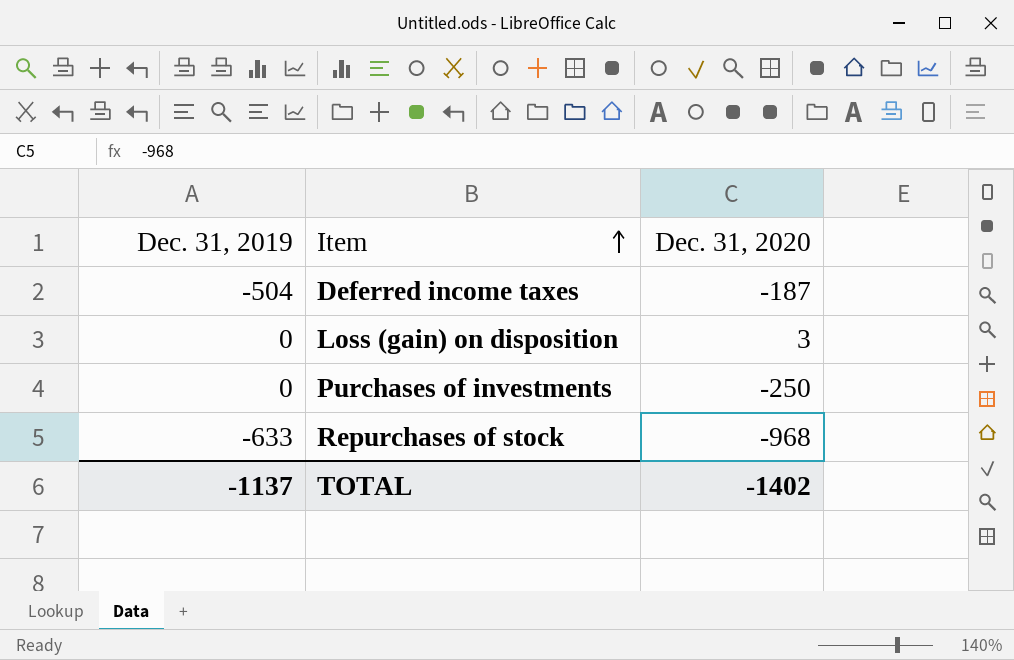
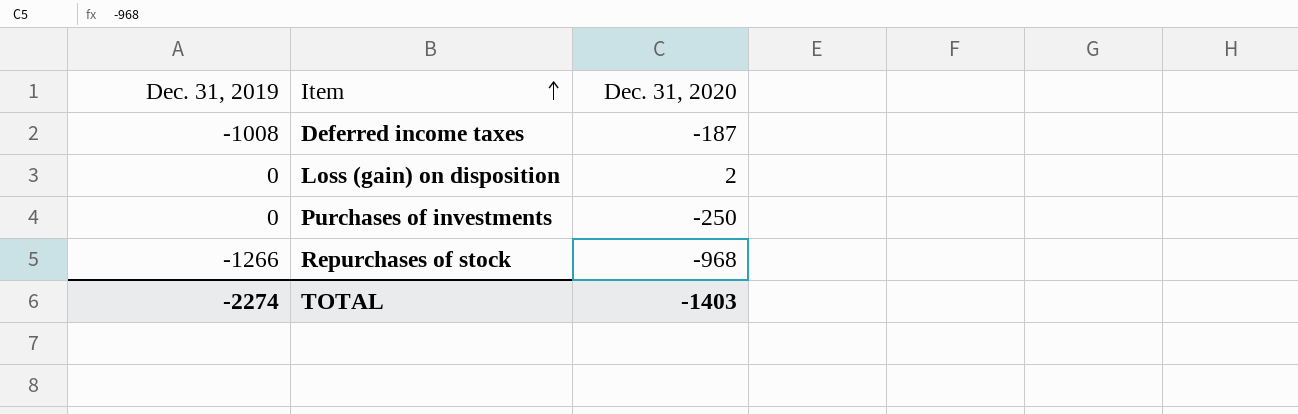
Deferred income taxes | Dec. 31, 2019: -504 -> -1008
Loss (gain) on disposition | Dec. 31, 2020: 3 -> 2
Repurchases of stock | Dec. 31, 2019: -633 -> -1266
TOTAL | Dec. 31, 2019: -1137 -> -2274
TOTAL | Dec. 31, 2020: -1402 -> -1403

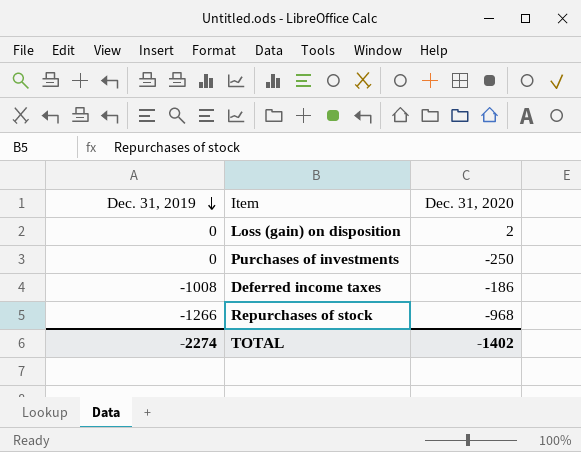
row order: Item ascending -> Dec. 31, 2019 descending
Deferred income taxes | Dec. 31, 2020: -187 -> -186
TOTAL | Dec. 31, 2020: -1403 -> -1402

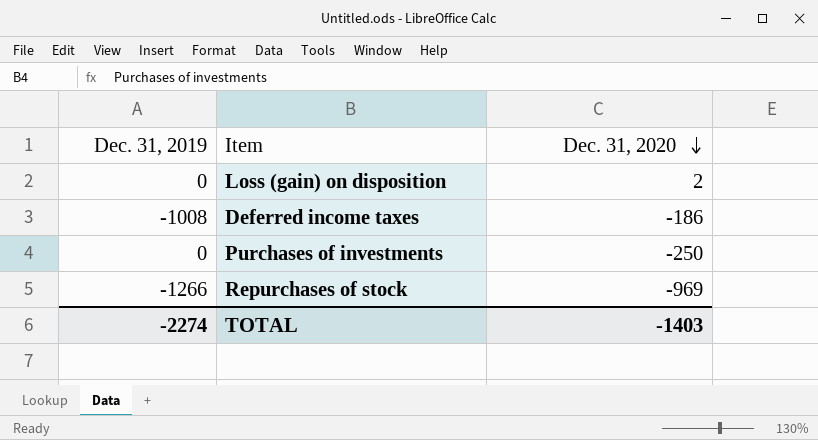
row order: Dec. 31, 2019 descending -> Dec. 31, 2020 descending
Repurchases of stock | Dec. 31, 2020: -968 -> -969
TOTAL | Dec. 31, 2020: -1402 -> -1403

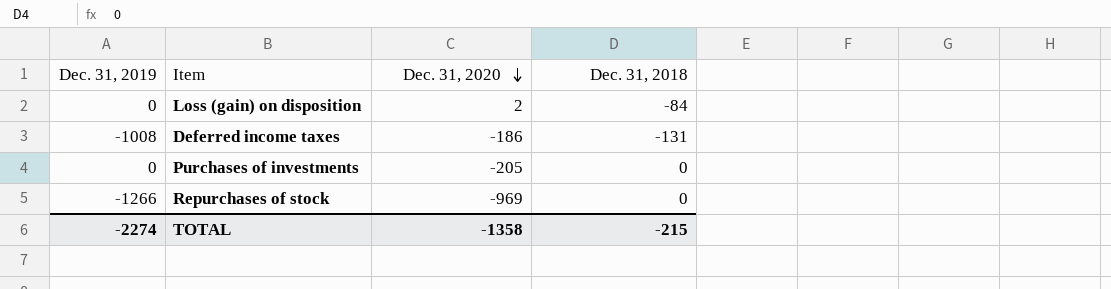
column Dec. 31, 2018 | position: none -> 4
Purchases of investments | Dec. 31, 2020: -250 -> -205
TOTAL | Dec. 31, 2020: -1403 -> -1358

